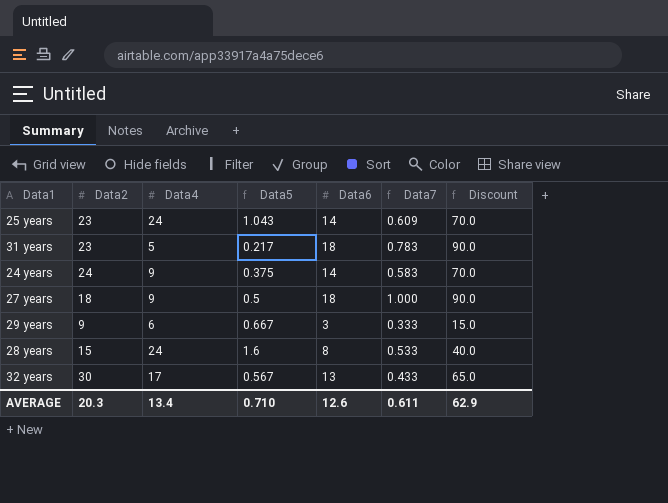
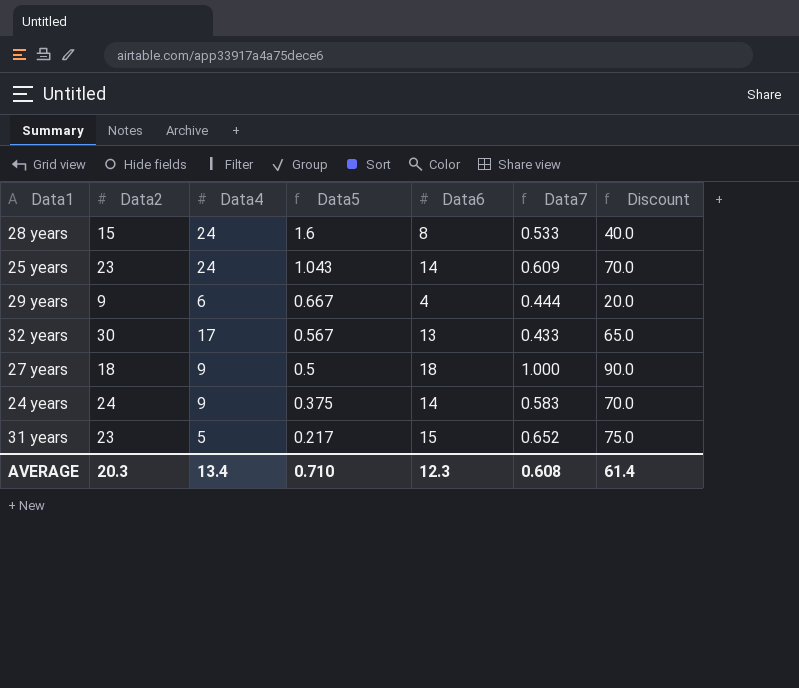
row order: none -> Data5 descending
29 years | Data6: 3 -> 4
29 years | Data7: 0.333 -> 0.444
29 years | Discount: 15.0 -> 20.0
31 years | Data6: 18 -> 15
31 years | Data7: 0.783 -> 0.652
31 years | Discount: 90.0 -> 75.0
AVERAGE | Data6: 12.6 -> 12.3
AVERAGE | Data7: 0.611 -> 0.608
AVERAGE | Discount: 62.9 -> 61.4

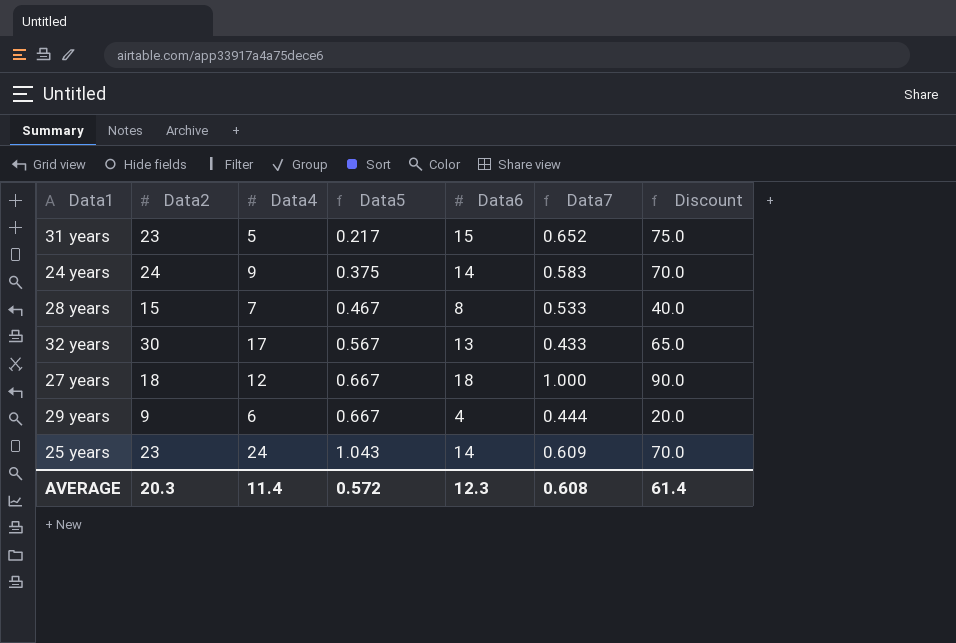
row order: Data5 descending -> Data5 ascending
28 years | Data4: 24 -> 7
28 years | Data5: 1.6 -> 0.467
27 years | Data4: 9 -> 12
27 years | Data5: 0.5 -> 0.667
AVERAGE | Data4: 13.4 -> 11.4
AVERAGE | Data5: 0.710 -> 0.572

